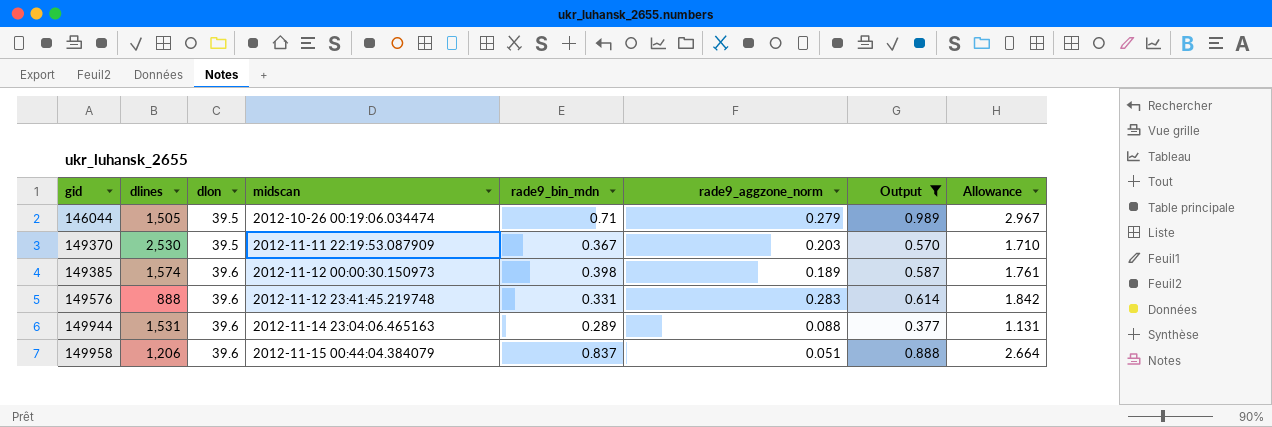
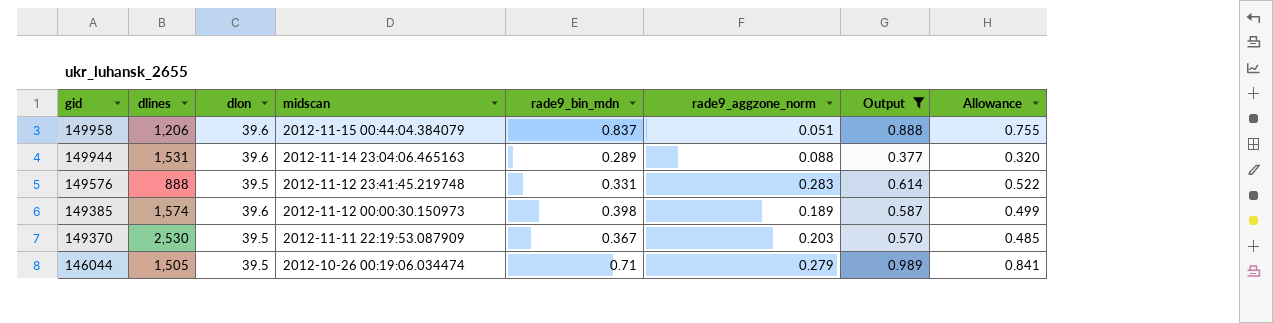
row order: gid ascending -> gid descending
column Allowance | formula: [Output] * 3 -> [Output] * 0.85
149576 | dlon: 39.6 -> 39.5

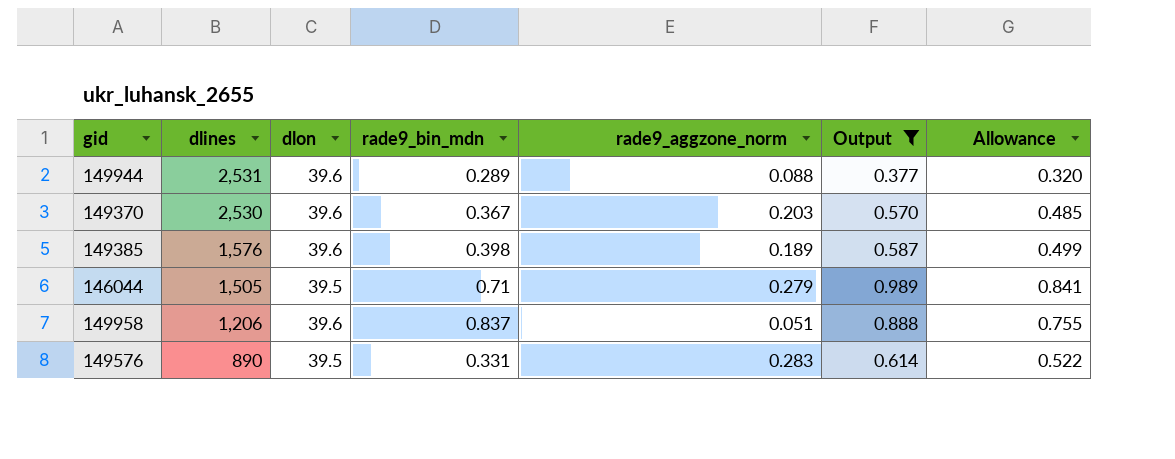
row order: gid descending -> dlines descending
column midscan | position: 4 -> none
149944 | dlines: 1,531 -> 2,531
149370 | dlon: 39.5 -> 39.6
149385 | dlines: 1,574 -> 1,576
149576 | dlines: 888 -> 890

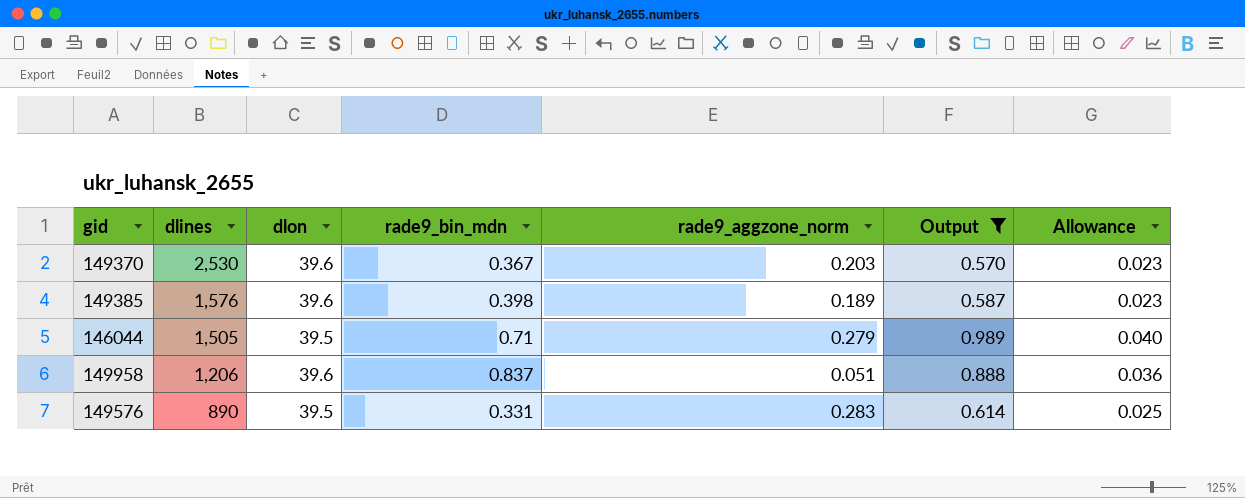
column Allowance | formula: [Output] * 0.85 -> [Output] * 0.04
row 149944: 2,531 | 39.6 | 0.289 | 0.088 | 0.377 | 0.320 -> none

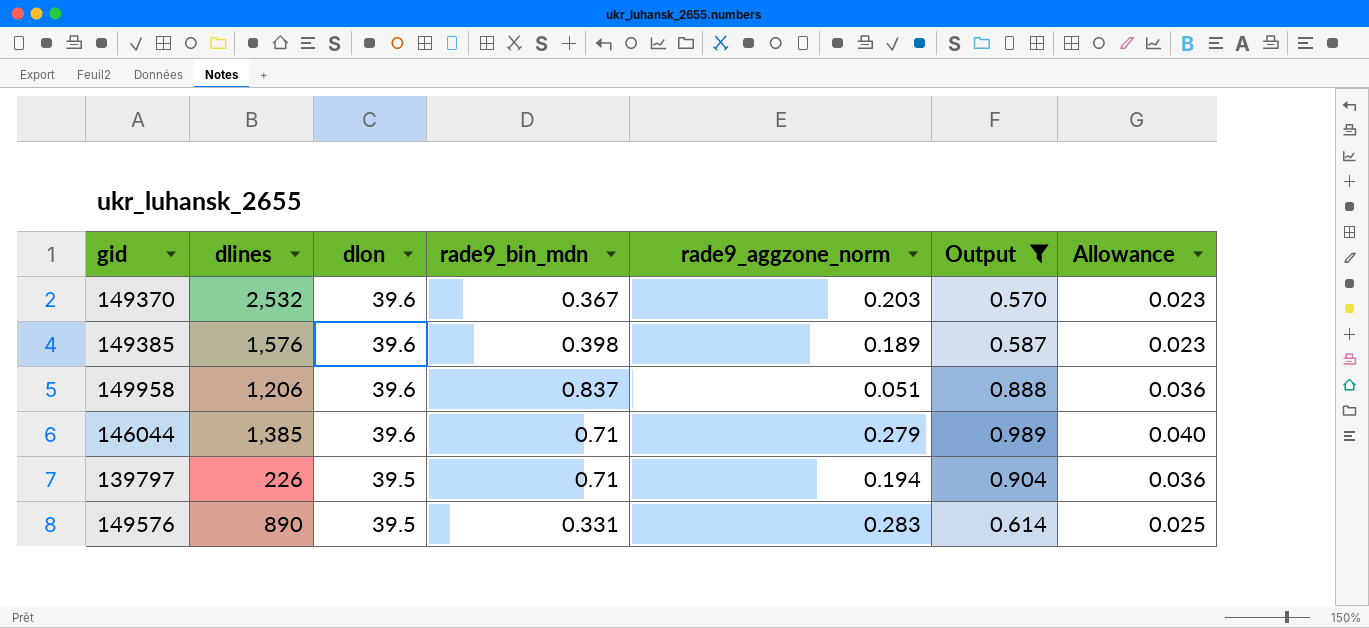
row order: dlines descending -> dlon descending
149370 | dlines: 2,530 -> 2,532
146044 | dlines: 1,505 -> 1,385
146044 | dlon: 39.5 -> 39.6
row 139797: none -> 226 | 39.5 | 0.71 | 0.194 | 0.904 | 0.036

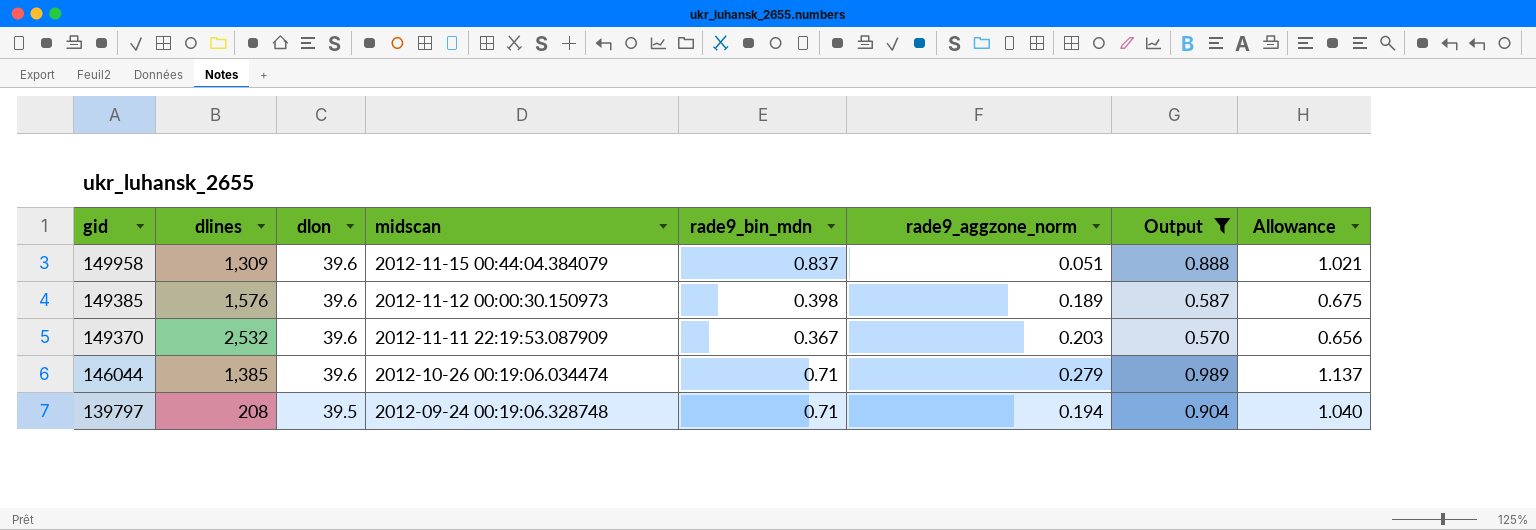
row order: dlon descending -> gid descending
column midscan | position: none -> 4
column Allowance | formula: [Output] * 0.04 -> [Output] * 1.15
row 149576: 890 | 39.5 | 0.331 | 0.283 | 0.614 | 0.025 -> none
149958 | dlines: 1,206 -> 1,309
139797 | dlines: 226 -> 208

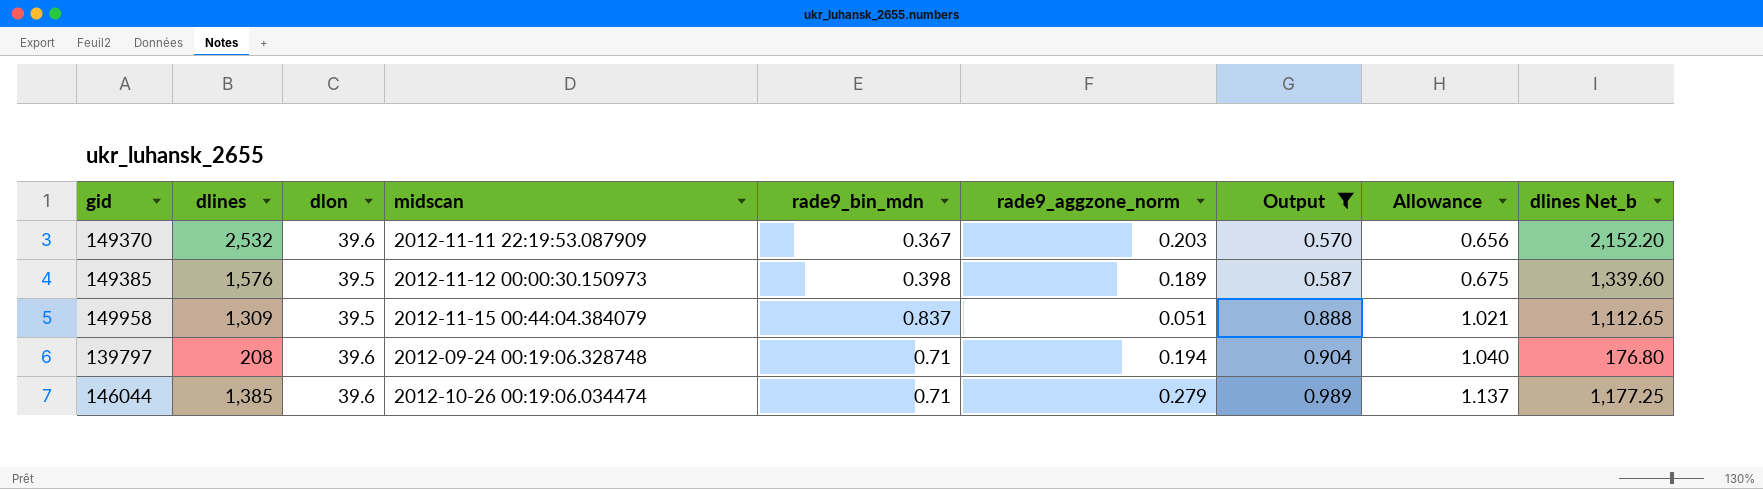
row order: gid descending -> Output ascending
column dlines Net_b | formula: none -> [dlines] * 0.85
149385 | dlon: 39.6 -> 39.5
149958 | dlon: 39.6 -> 39.5
139797 | dlon: 39.5 -> 39.6

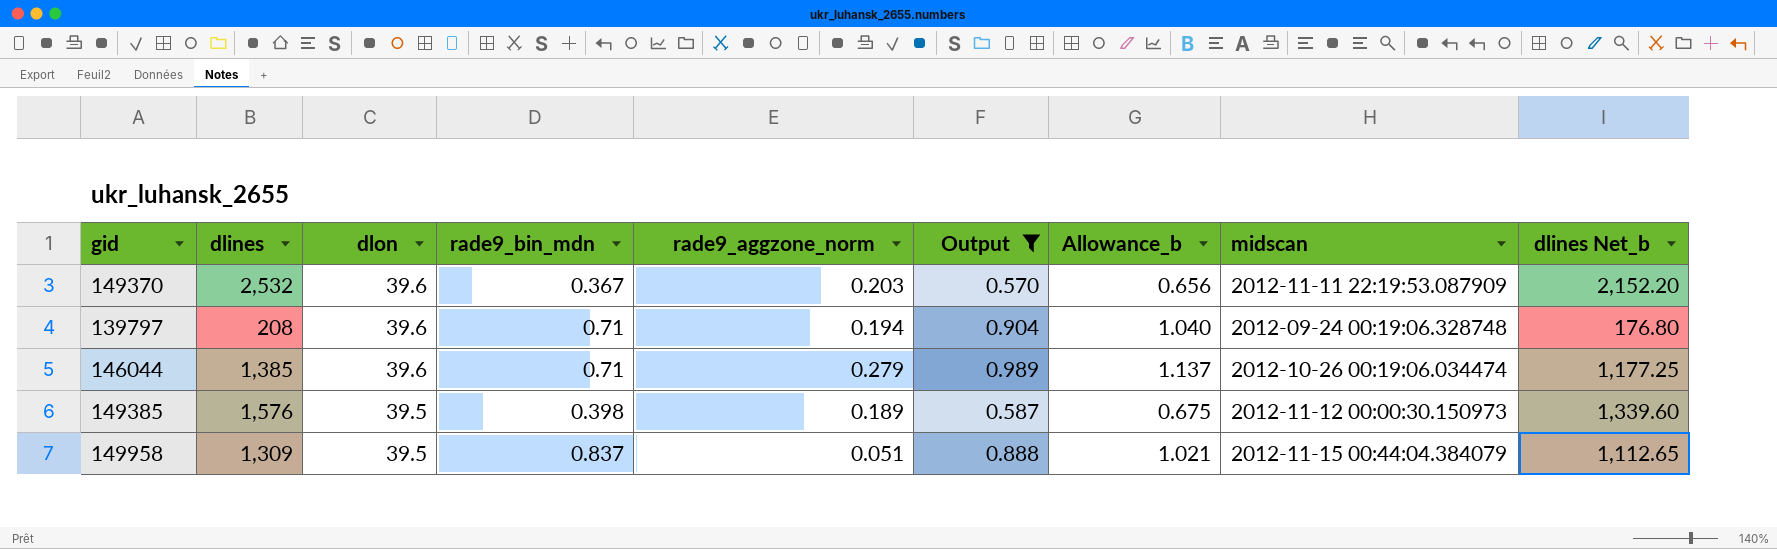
row order: Output ascending -> dlon descending
column name: Allowance -> Allowance_b
column midscan | position: 4 -> 8

